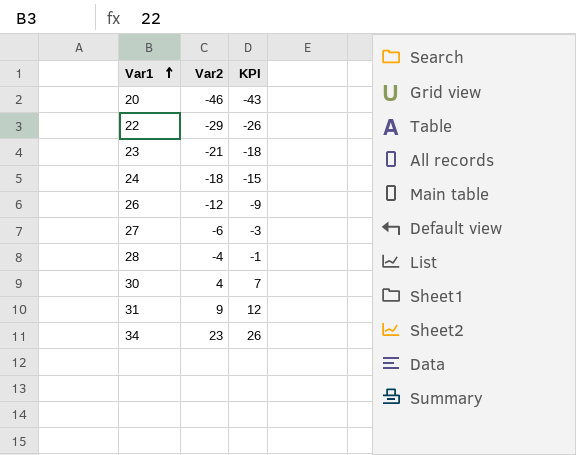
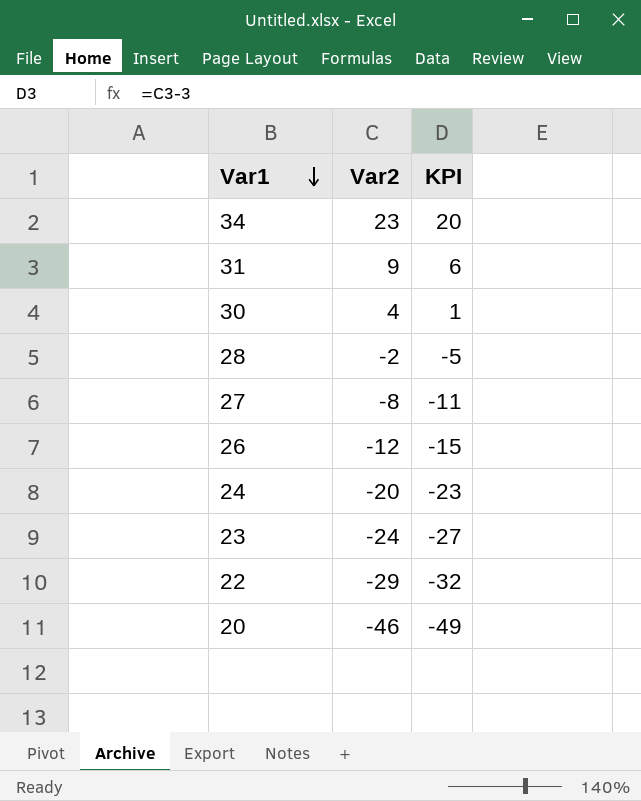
row order: Var1 ascending -> Var1 descending
column KPI | formula: [Var2] + 3 -> [Var2] - 3
28 | Var2: -4 -> -2
27 | Var2: -6 -> -8
24 | Var2: -18 -> -20
23 | Var2: -21 -> -24

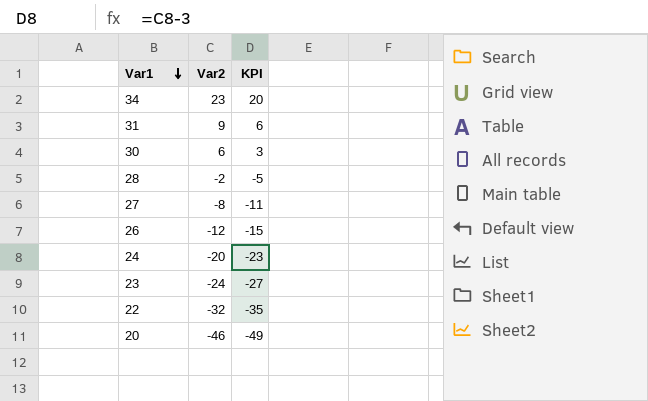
30 | Var2: 4 -> 6
30 | KPI: 1 -> 3
22 | Var2: -29 -> -32
22 | KPI: -32 -> -35

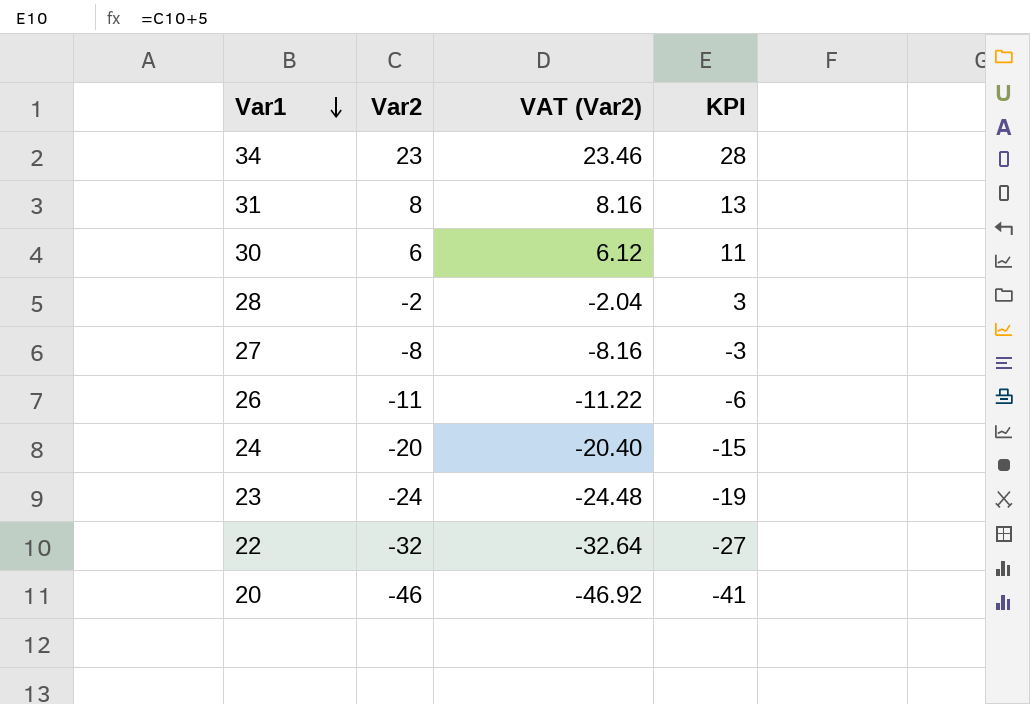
column VAT (Var2) | formula: none -> [Var2] * 1.02
column KPI | formula: [Var2] - 3 -> [Var2] + 5
31 | Var2: 9 -> 8
26 | Var2: -12 -> -11

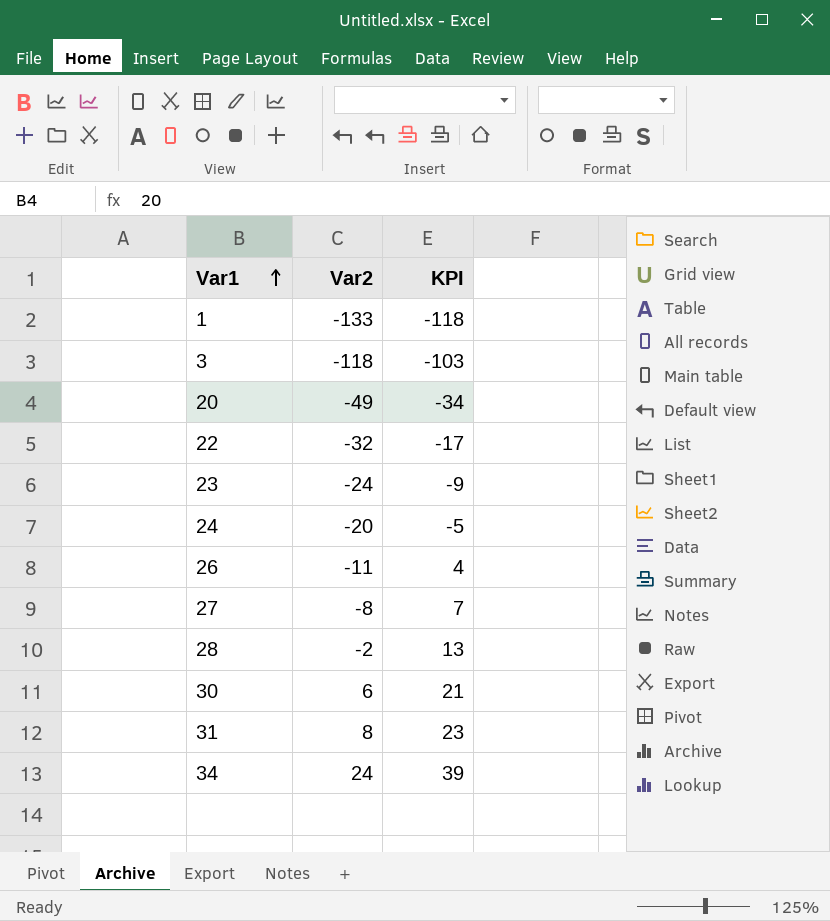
row order: Var1 descending -> Var1 ascending
column VAT (Var2) | formula: [Var2] * 1.02 -> none
column KPI | formula: [Var2] + 5 -> [Var2] + 15
row 1: none -> -133 | -118
row 3: none -> -118 | -103
20 | Var2: -46 -> -49
34 | Var2: 23 -> 24

